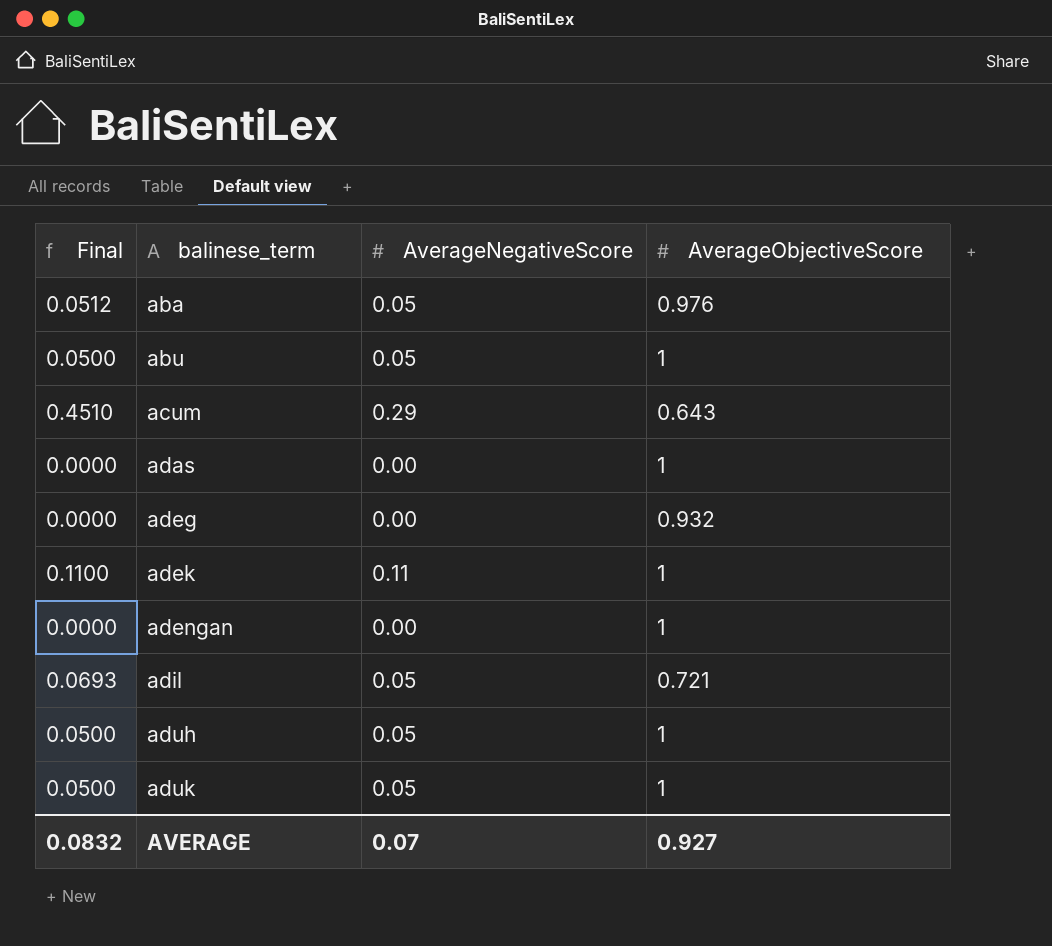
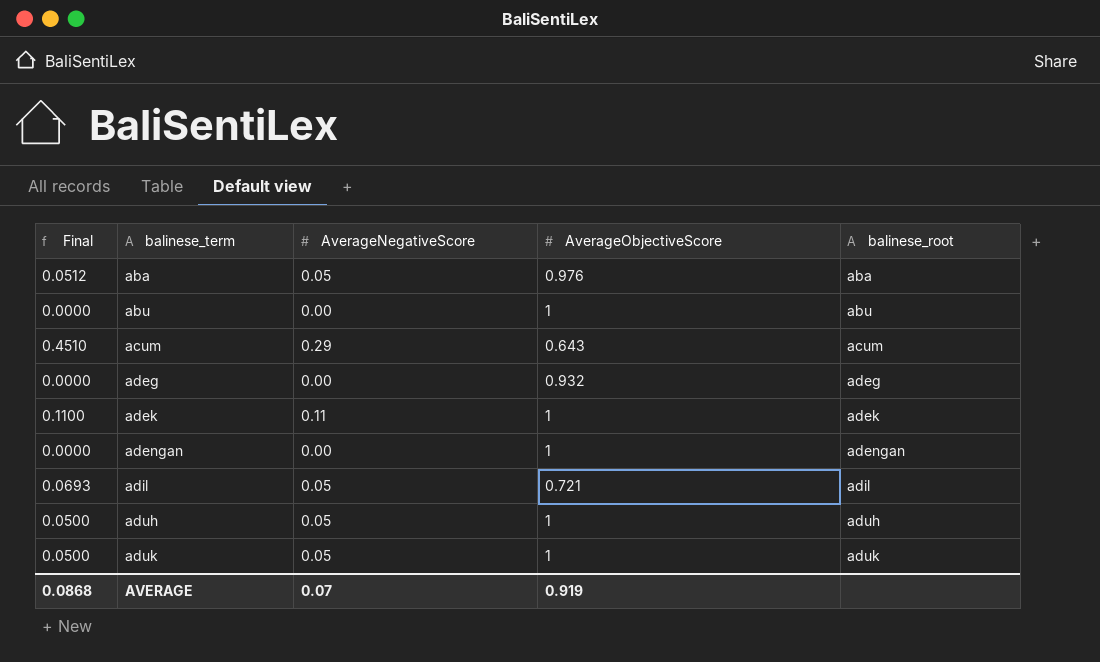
column balinese_root | position: none -> 5
row adas: 0.0000 | 0.00 | 1 -> none
abu | Final: 0.0500 -> 0.0000
abu | AverageNegativeScore: 0.05 -> 0.00
AVERAGE | Final: 0.0832 -> 0.0868
AVERAGE | AverageObjectiveScore: 0.927 -> 0.919

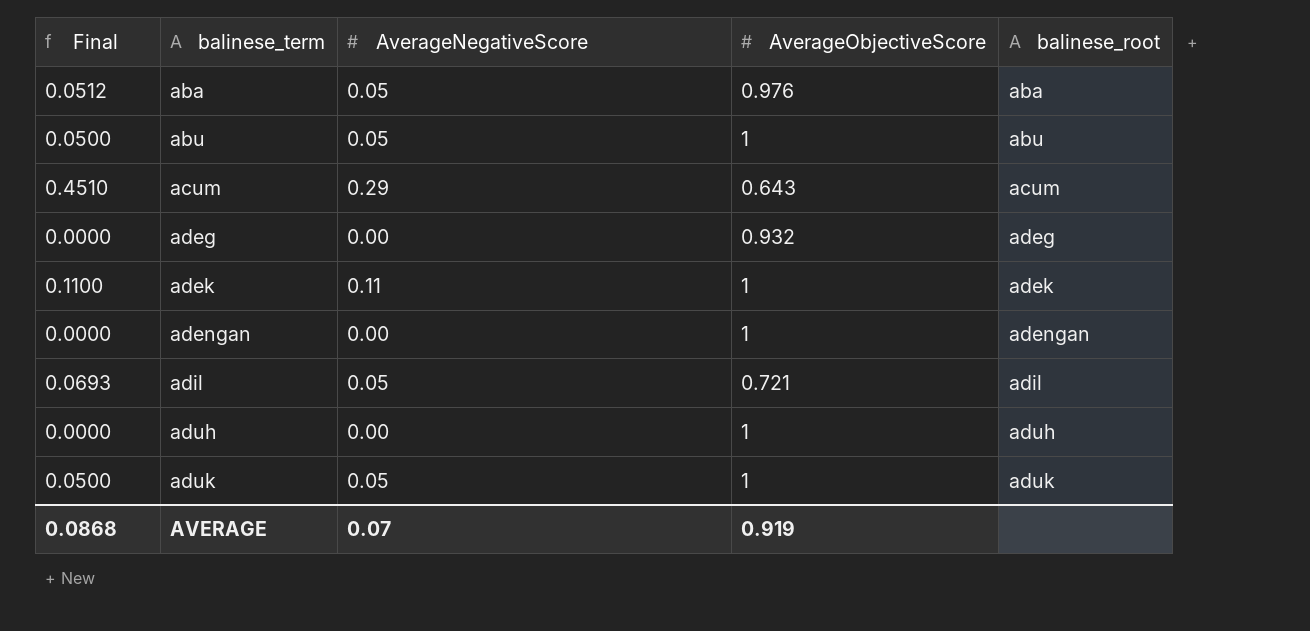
abu | Final: 0.0000 -> 0.0500
abu | AverageNegativeScore: 0.00 -> 0.05
aduh | Final: 0.0500 -> 0.0000
aduh | AverageNegativeScore: 0.05 -> 0.00

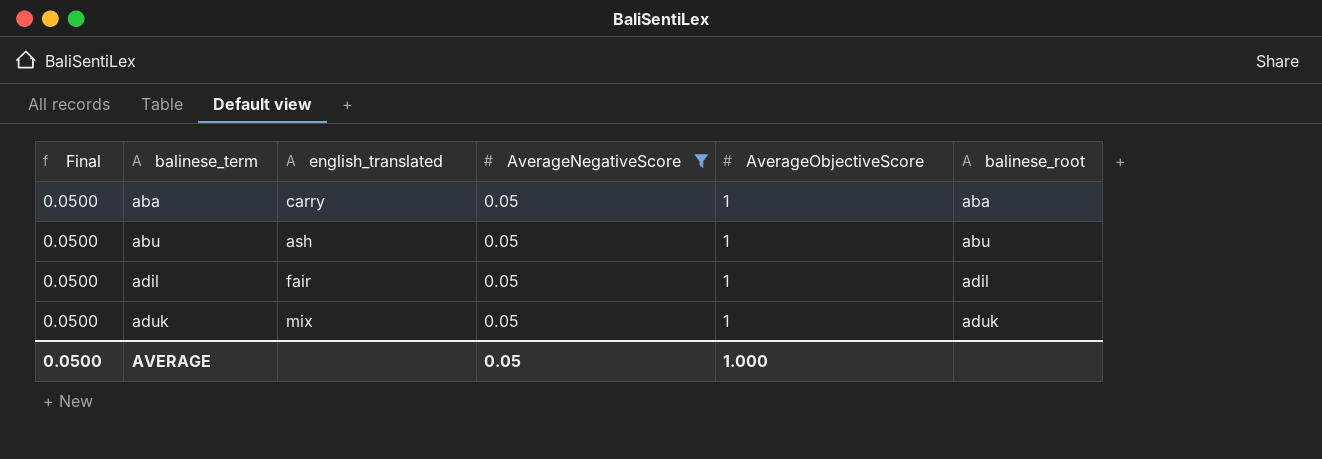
filter: none -> AverageNegativeScore = 0.05
column english_translated | position: none -> 3
aba | Final: 0.0512 -> 0.0500
aba | AverageObjectiveScore: 0.976 -> 1
adil | Final: 0.0693 -> 0.0500
adil | AverageObjectiveScore: 0.721 -> 1
AVERAGE | Final: 0.0868 -> 0.0500
AVERAGE | AverageNegativeScore: 0.07 -> 0.05
AVERAGE | AverageObjectiveScore: 0.919 -> 1.000

